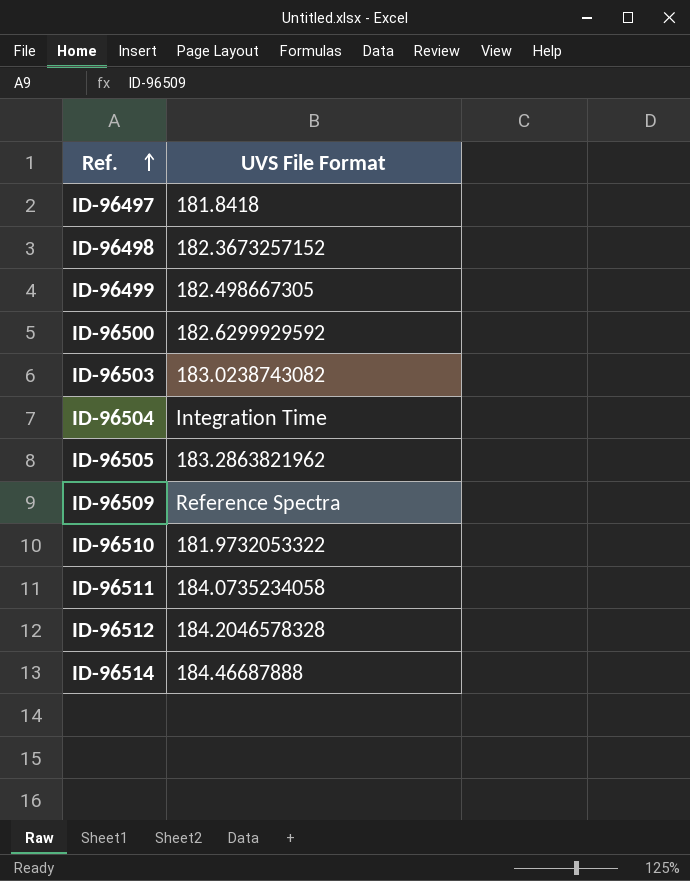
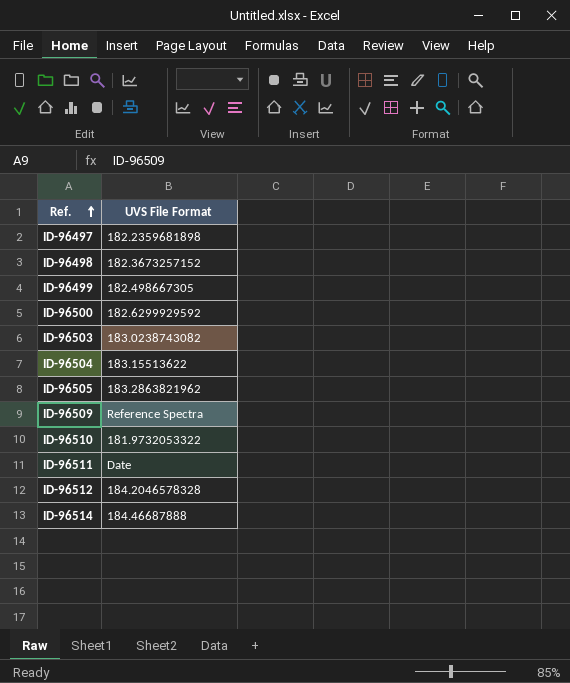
ID-96497 | UVS File Format: 181.8418 -> 182.2359681898
ID-96504 | UVS File Format: Integration Time -> 183.15513622
ID-96511 | UVS File Format: 184.0735234058 -> Date

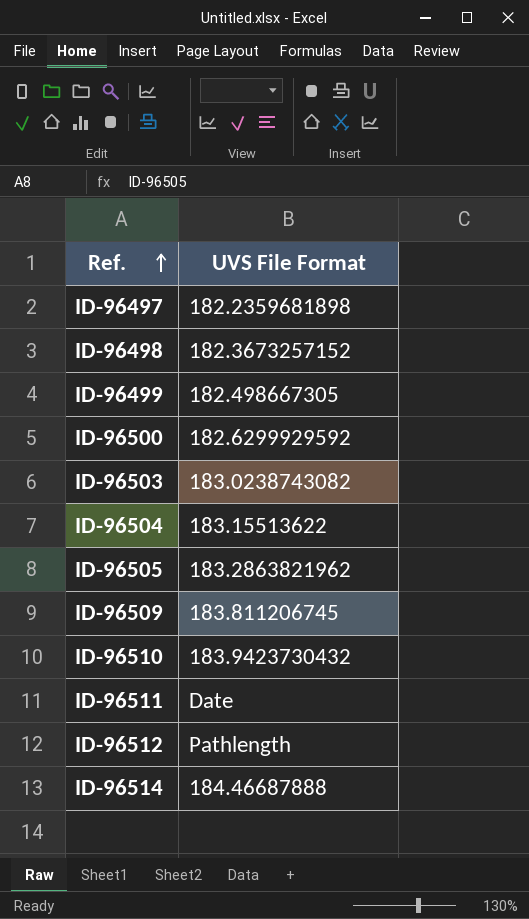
ID-96509 | UVS File Format: Reference Spectra -> 183.811206745
ID-96510 | UVS File Format: 181.9732053322 -> 183.9423730432
ID-96512 | UVS File Format: 184.2046578328 -> Pathlength

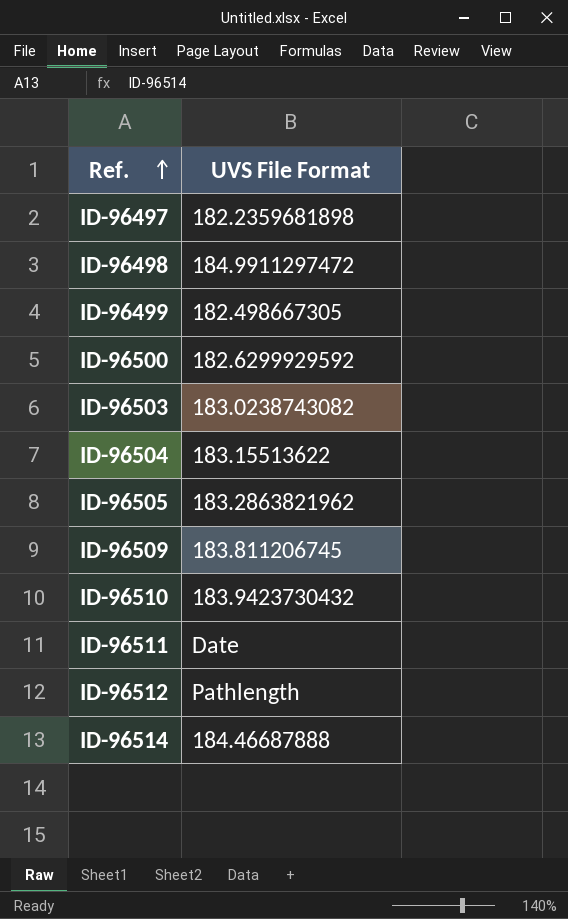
ID-96498 | UVS File Format: 182.3673257152 -> 184.9911297472

